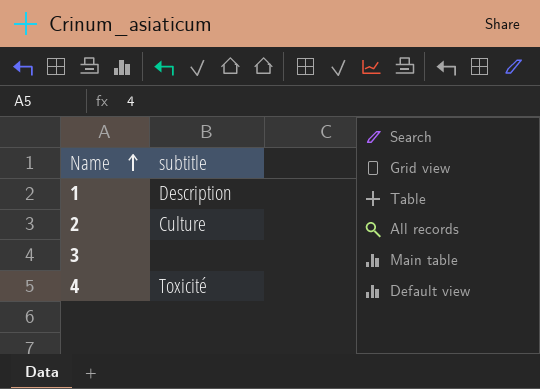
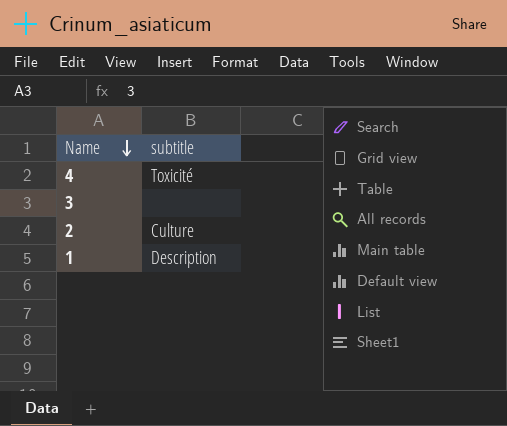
row order: Name ascending -> Name descending

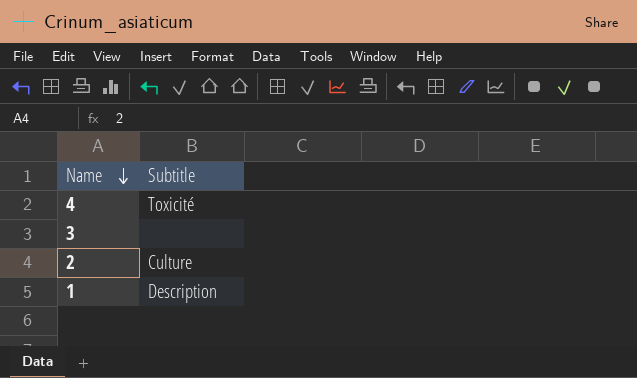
column name: subtitle -> Subtitle

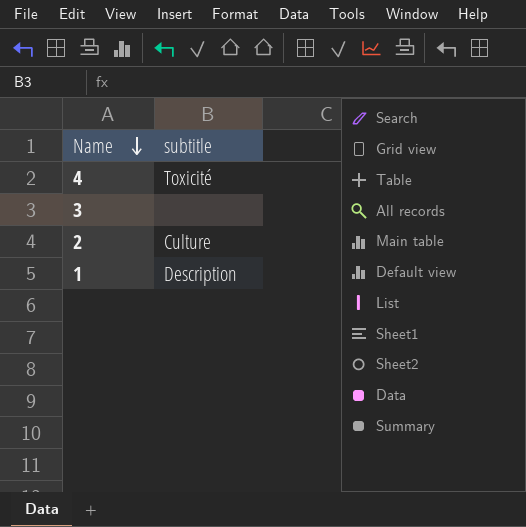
column name: Subtitle -> subtitle

